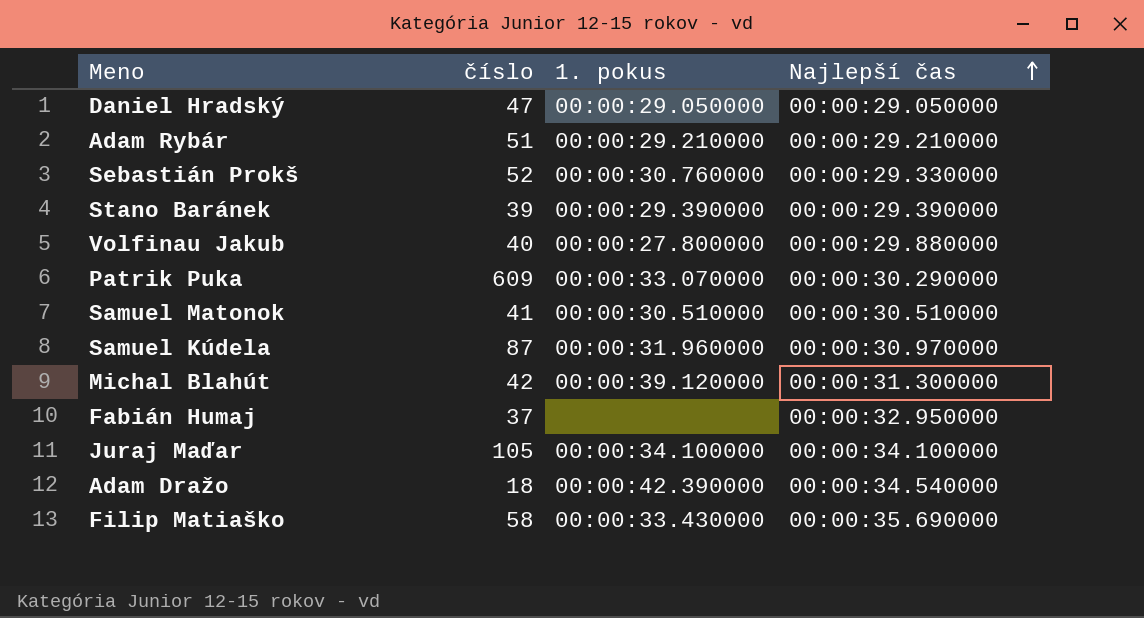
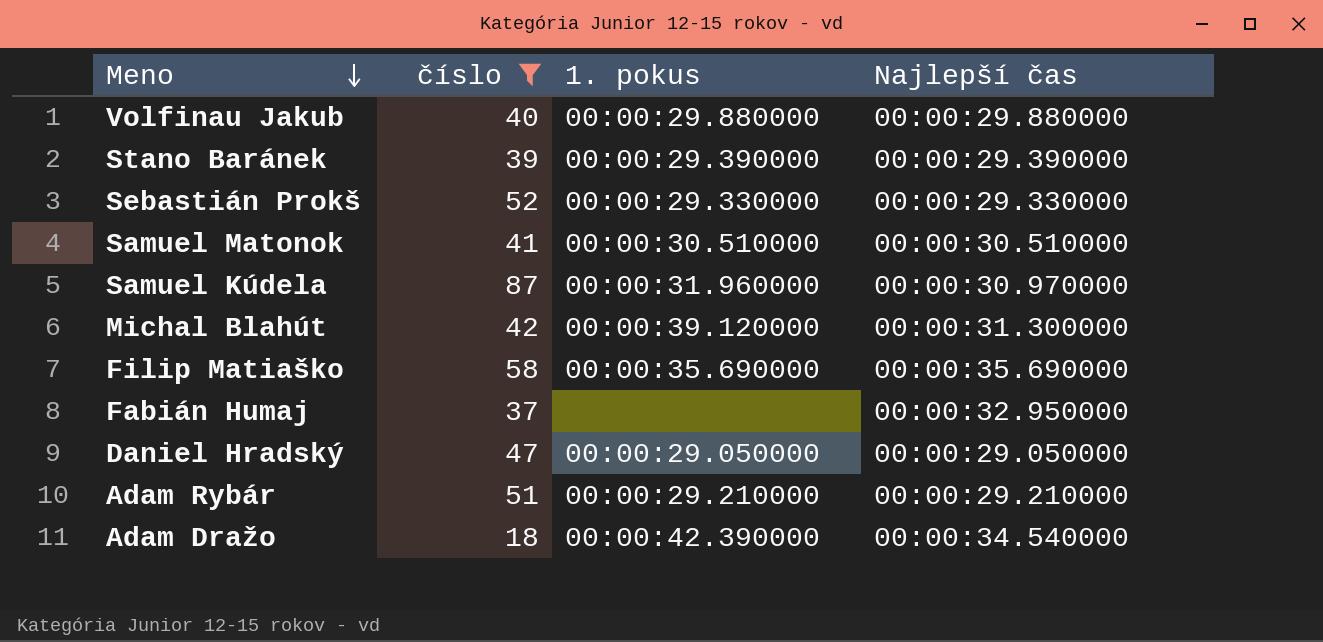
filter: none -> číslo <= 87
row order: Najlepší čas ascending -> Meno descending
Volfinau Jakub | 1. pokus: 00:00:27.800000 -> 00:00:29.880000
Sebastián Prokš | 1. pokus: 00:00:30.760000 -> 00:00:29.330000
Filip Matiaško | 1. pokus: 00:00:33.430000 -> 00:00:35.690000

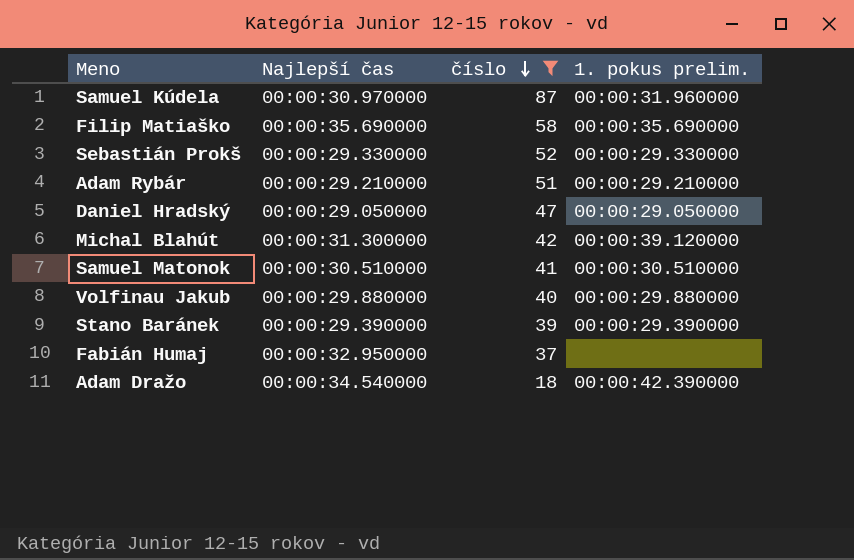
row order: Meno descending -> číslo descending
column Najlepší čas | position: 4 -> 2
column name: 1. pokus -> 1. pokus prelim.

